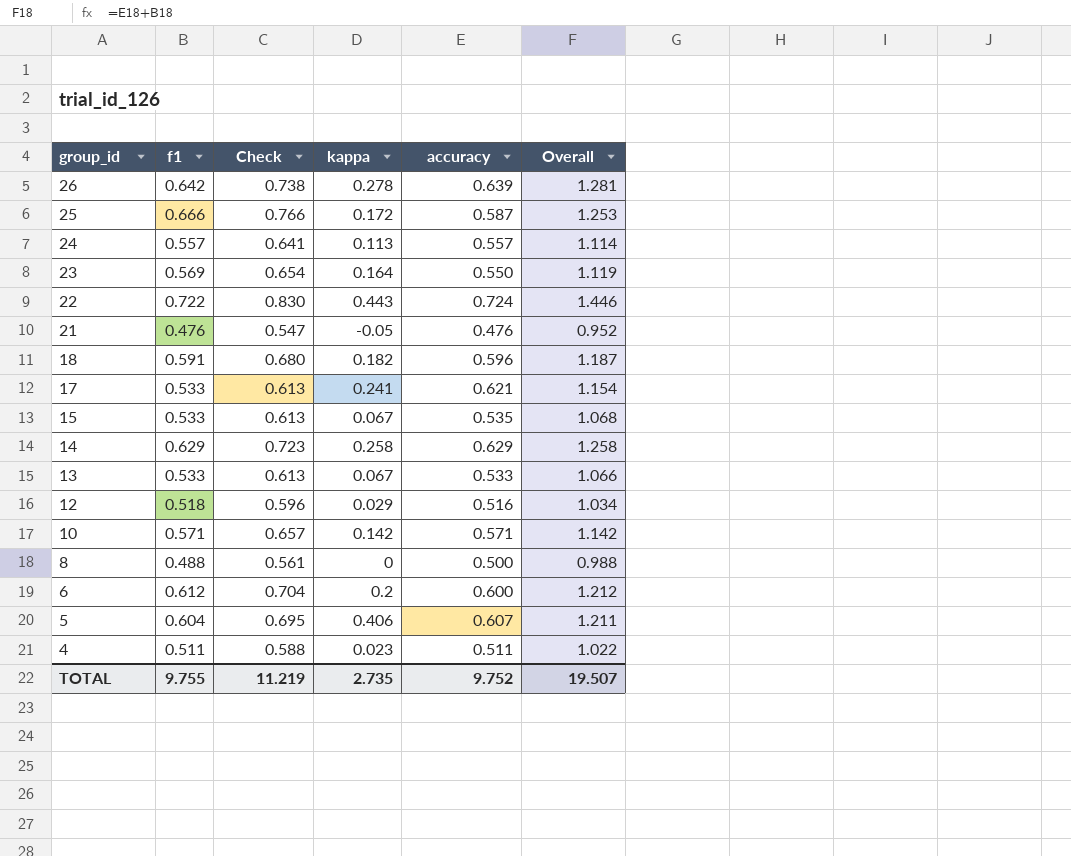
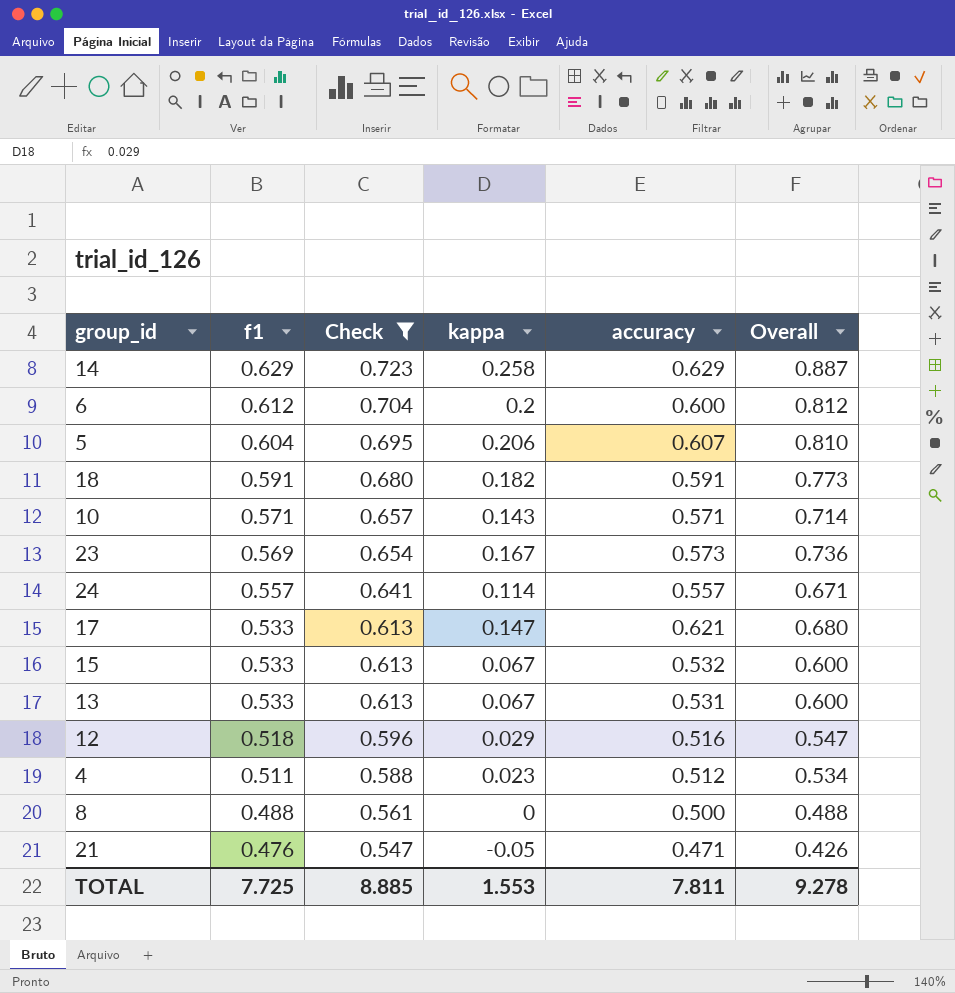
filter: none -> Check <= 0.723
row order: group_id descending -> f1 descending
column Overall | formula: [f1] + [accuracy] -> [f1] + [kappa]
5 | kappa: 0.406 -> 0.206
18 | accuracy: 0.596 -> 0.591
10 | kappa: 0.142 -> 0.143
23 | kappa: 0.164 -> 0.167
23 | accuracy: 0.550 -> 0.573
24 | kappa: 0.113 -> 0.114
17 | kappa: 0.241 -> 0.147
15 | accuracy: 0.535 -> 0.532
13 | accuracy: 0.533 -> 0.531
4 | accuracy: 0.511 -> 0.512
21 | accuracy: 0.476 -> 0.471
TOTAL | f1: 9.755 -> 7.725
TOTAL | Check: 11.219 -> 8.885
TOTAL | kappa: 2.735 -> 1.553
TOTAL | accuracy: 9.752 -> 7.811
TOTAL | Overall: 19.507 -> 9.278

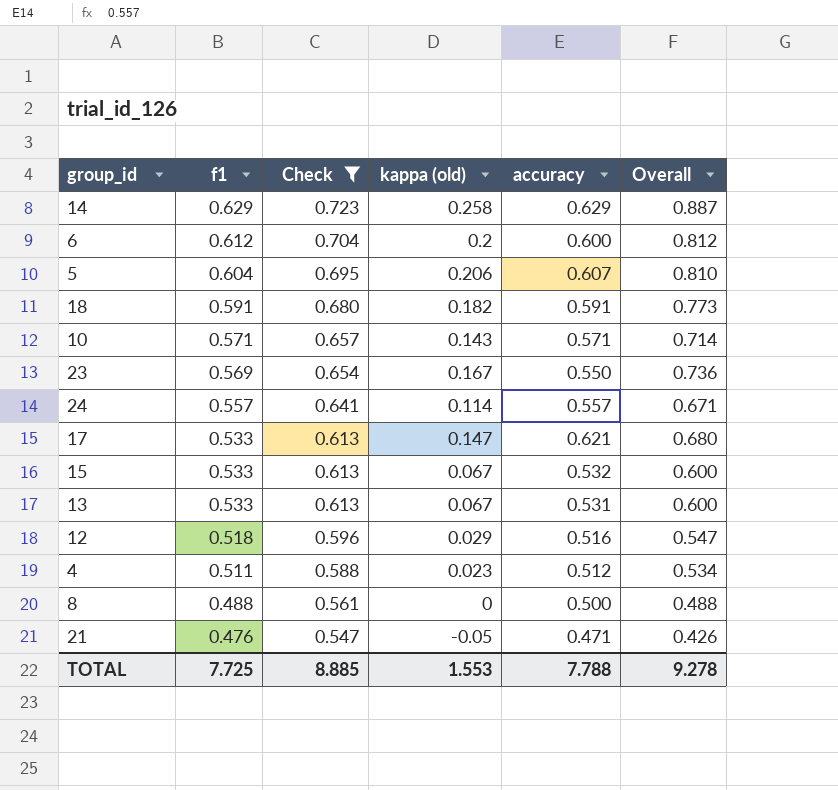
column name: kappa -> kappa (old)
23 | accuracy: 0.573 -> 0.550
TOTAL | accuracy: 7.811 -> 7.788

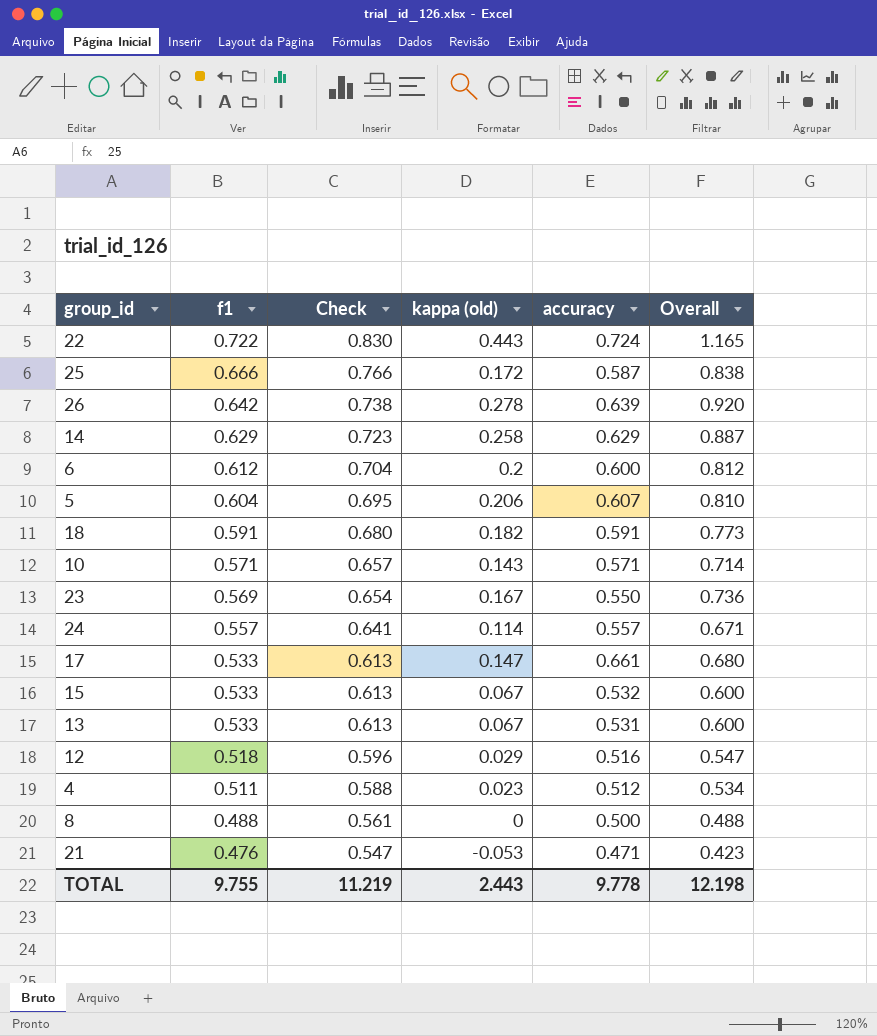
filter: Check <= 0.723 -> none
17 | accuracy: 0.621 -> 0.661
21 | kappa (old): -0.05 -> -0.053
21 | Overall: 0.426 -> 0.423
TOTAL | f1: 7.725 -> 9.755
TOTAL | Check: 8.885 -> 11.219
TOTAL | kappa (old): 1.553 -> 2.443
TOTAL | accuracy: 7.788 -> 9.778
TOTAL | Overall: 9.278 -> 12.198

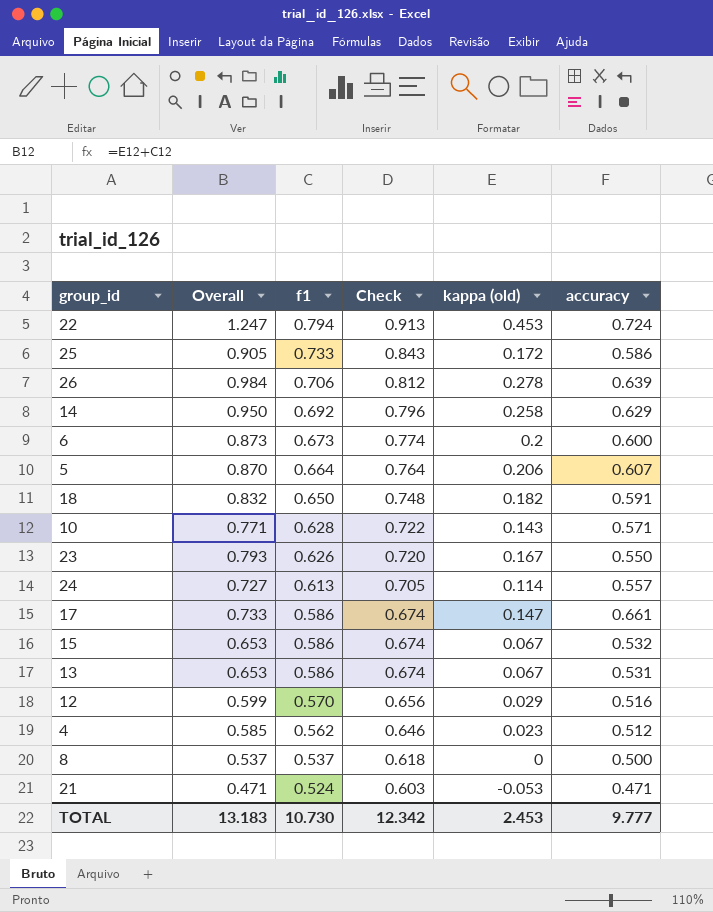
column Overall | position: 6 -> 2
22 | Overall: 1.165 -> 1.247
22 | f1: 0.722 -> 0.794
22 | Check: 0.830 -> 0.913
22 | kappa (old): 0.443 -> 0.453
25 | Overall: 0.838 -> 0.905
25 | f1: 0.666 -> 0.733
25 | Check: 0.766 -> 0.843
25 | accuracy: 0.587 -> 0.586
26 | Overall: 0.920 -> 0.984
26 | f1: 0.642 -> 0.706
26 | Check: 0.738 -> 0.812
14 | Overall: 0.887 -> 0.950
14 | f1: 0.629 -> 0.692
14 | Check: 0.723 -> 0.796
6 | Overall: 0.812 -> 0.873
6 | f1: 0.612 -> 0.673
6 | Check: 0.704 -> 0.774
5 | Overall: 0.810 -> 0.870
5 | f1: 0.604 -> 0.664
5 | Check: 0.695 -> 0.764
18 | Overall: 0.773 -> 0.832
18 | f1: 0.591 -> 0.650
18 | Check: 0.680 -> 0.748
10 | Overall: 0.714 -> 0.771
10 | f1: 0.571 -> 0.628
10 | Check: 0.657 -> 0.722
23 | Overall: 0.736 -> 0.793
23 | f1: 0.569 -> 0.626
23 | Check: 0.654 -> 0.720
24 | Overall: 0.671 -> 0.727
24 | f1: 0.557 -> 0.613
24 | Check: 0.641 -> 0.705
17 | Overall: 0.680 -> 0.733
17 | f1: 0.533 -> 0.586
17 | Check: 0.613 -> 0.674
15 | Overall: 0.600 -> 0.653
15 | f1: 0.533 -> 0.586
15 | Check: 0.613 -> 0.674
13 | Overall: 0.600 -> 0.653
13 | f1: 0.533 -> 0.586
13 | Check: 0.613 -> 0.674
12 | Overall: 0.547 -> 0.599
12 | f1: 0.518 -> 0.570
12 | Check: 0.596 -> 0.656
4 | Overall: 0.534 -> 0.585
4 | f1: 0.511 -> 0.562
4 | Check: 0.588 -> 0.646
8 | Overall: 0.488 -> 0.537
8 | f1: 0.488 -> 0.537
8 | Check: 0.561 -> 0.618
21 | Overall: 0.423 -> 0.471
21 | f1: 0.476 -> 0.524
21 | Check: 0.547 -> 0.603
TOTAL | Overall: 12.198 -> 13.183
TOTAL | f1: 9.755 -> 10.730
TOTAL | Check: 11.219 -> 12.342
TOTAL | kappa (old): 2.443 -> 2.453
TOTAL | accuracy: 9.778 -> 9.777

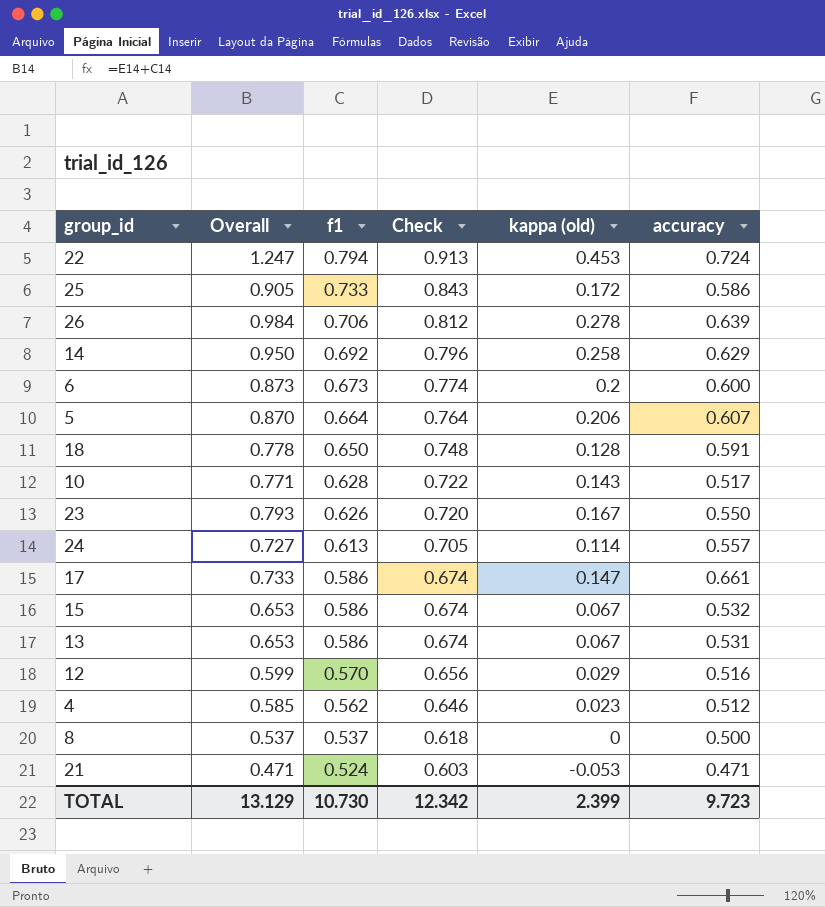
18 | Overall: 0.832 -> 0.778
18 | kappa (old): 0.182 -> 0.128
10 | accuracy: 0.571 -> 0.517
TOTAL | Overall: 13.183 -> 13.129
TOTAL | kappa (old): 2.453 -> 2.399
TOTAL | accuracy: 9.777 -> 9.723

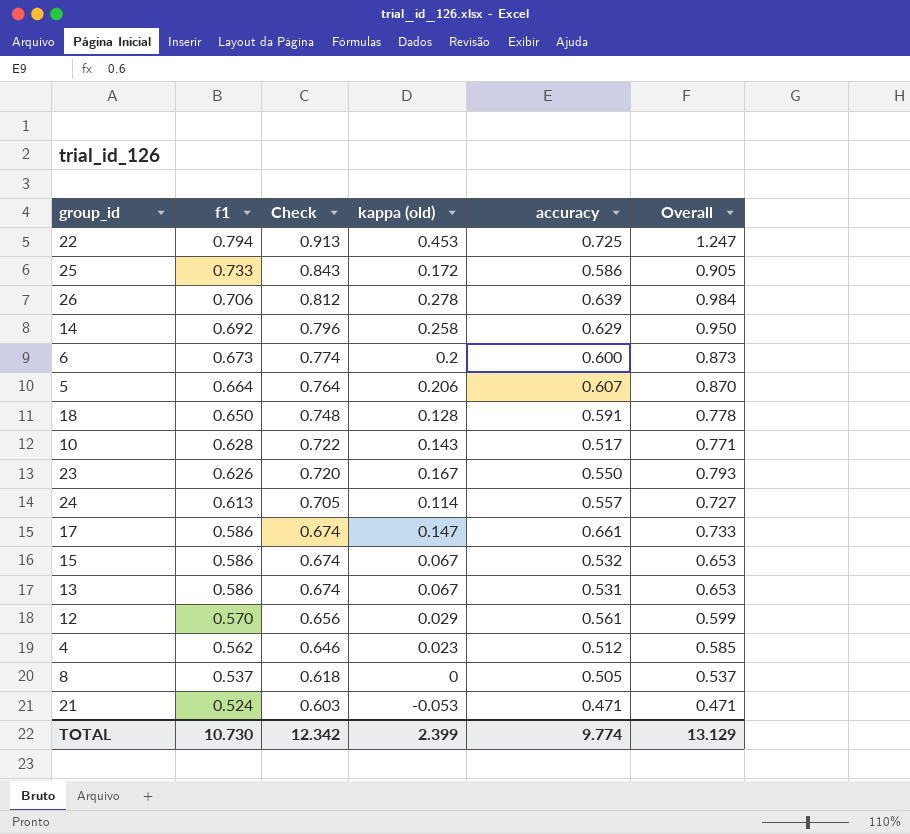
column Overall | position: 2 -> 6
22 | accuracy: 0.724 -> 0.725
12 | accuracy: 0.516 -> 0.561
8 | accuracy: 0.500 -> 0.505
TOTAL | accuracy: 9.723 -> 9.774

